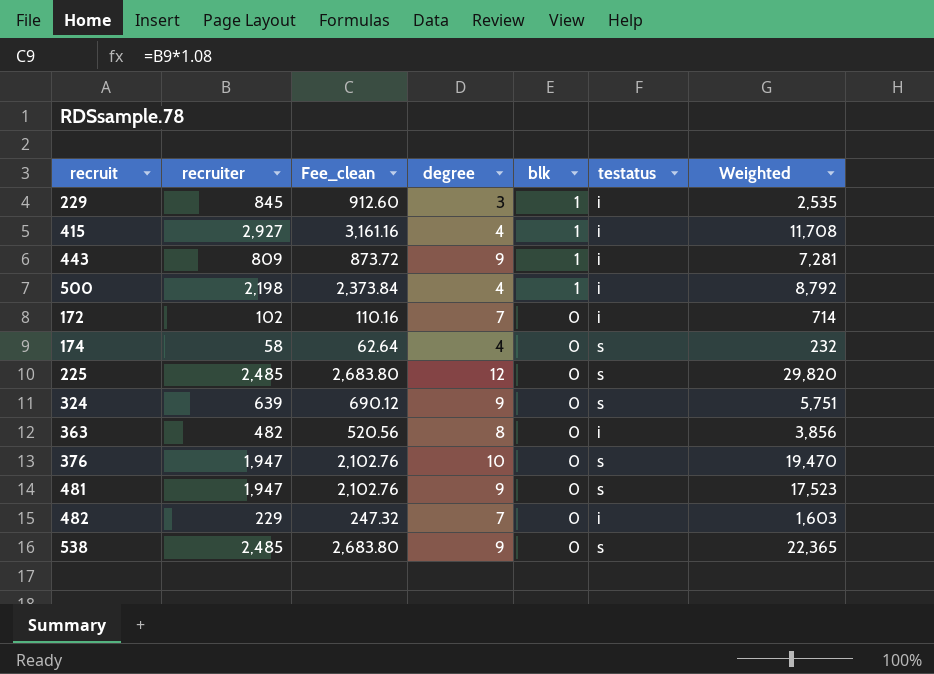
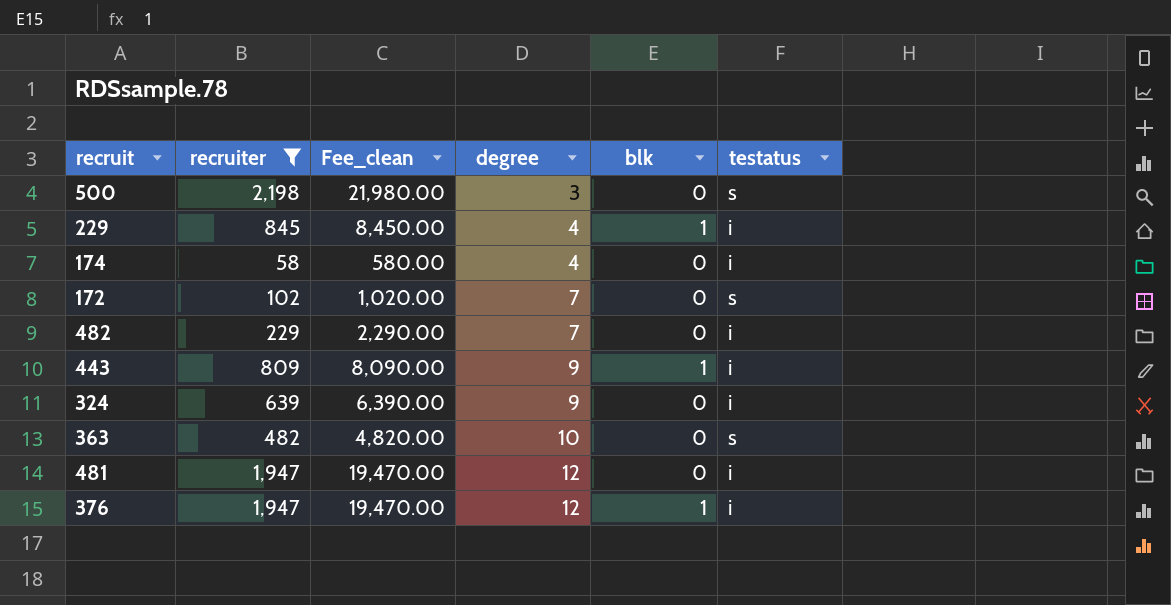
filter: none -> recruiter <= 2,198
row order: blk descending -> degree ascending
column Weighted | formula: [recruiter] * [degree] -> none
column Fee_clean | formula: [recruiter] * 1.08 -> [recruiter] * 10
500 | degree: 4 -> 3
500 | blk: 1 -> 0
500 | testatus: i -> s
229 | degree: 3 -> 4
174 | testatus: s -> i
172 | testatus: i -> s
324 | testatus: s -> i
363 | degree: 8 -> 10
363 | testatus: i -> s
481 | degree: 9 -> 12
481 | testatus: s -> i
376 | degree: 10 -> 12
376 | blk: 0 -> 1
376 | testatus: s -> i

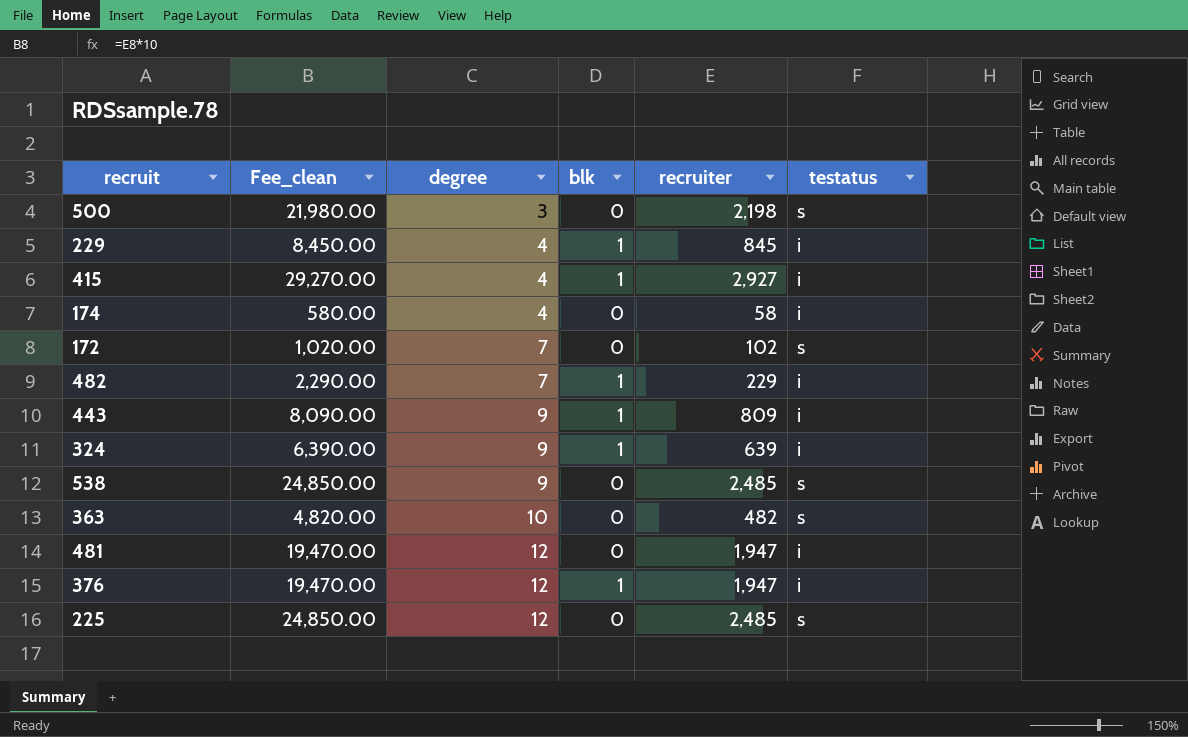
filter: recruiter <= 2,198 -> none
column recruiter | position: 2 -> 5
482 | blk: 0 -> 1
324 | blk: 0 -> 1

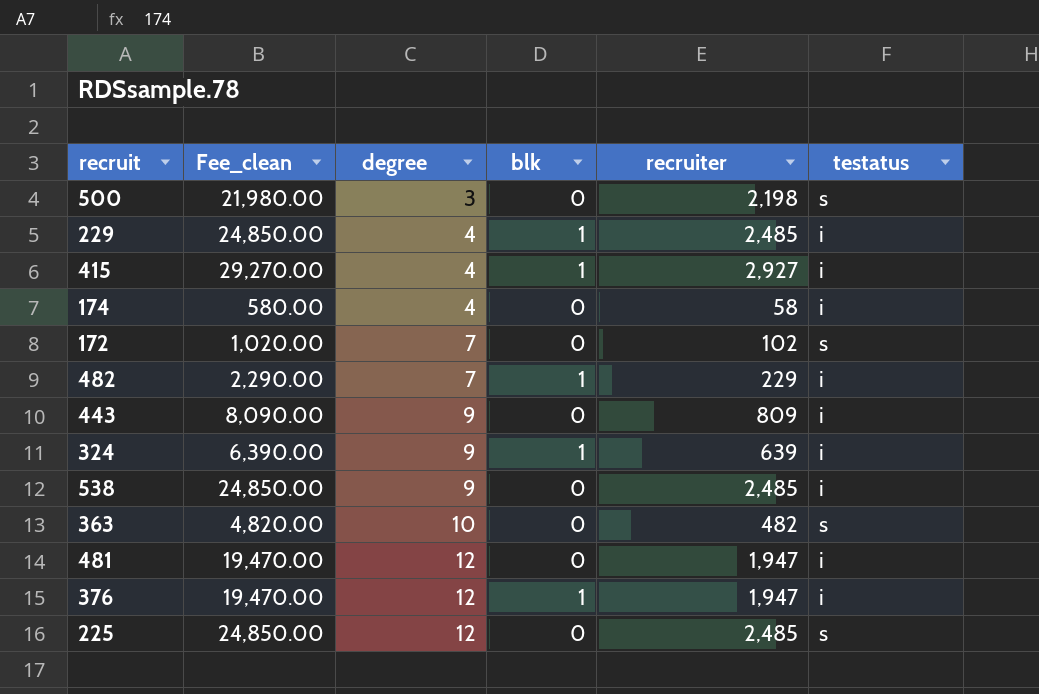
229 | Fee_clean: 8,450.00 -> 24,850.00
229 | recruiter: 845 -> 2,485
443 | blk: 1 -> 0
538 | testatus: s -> i

